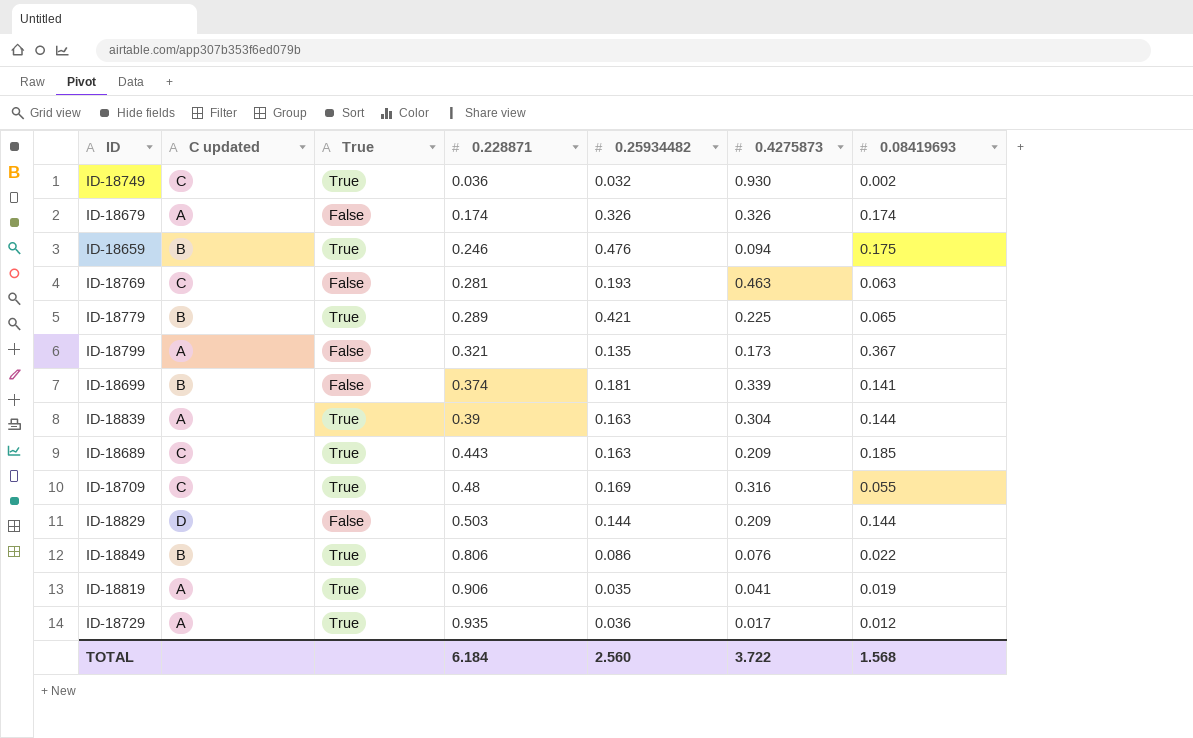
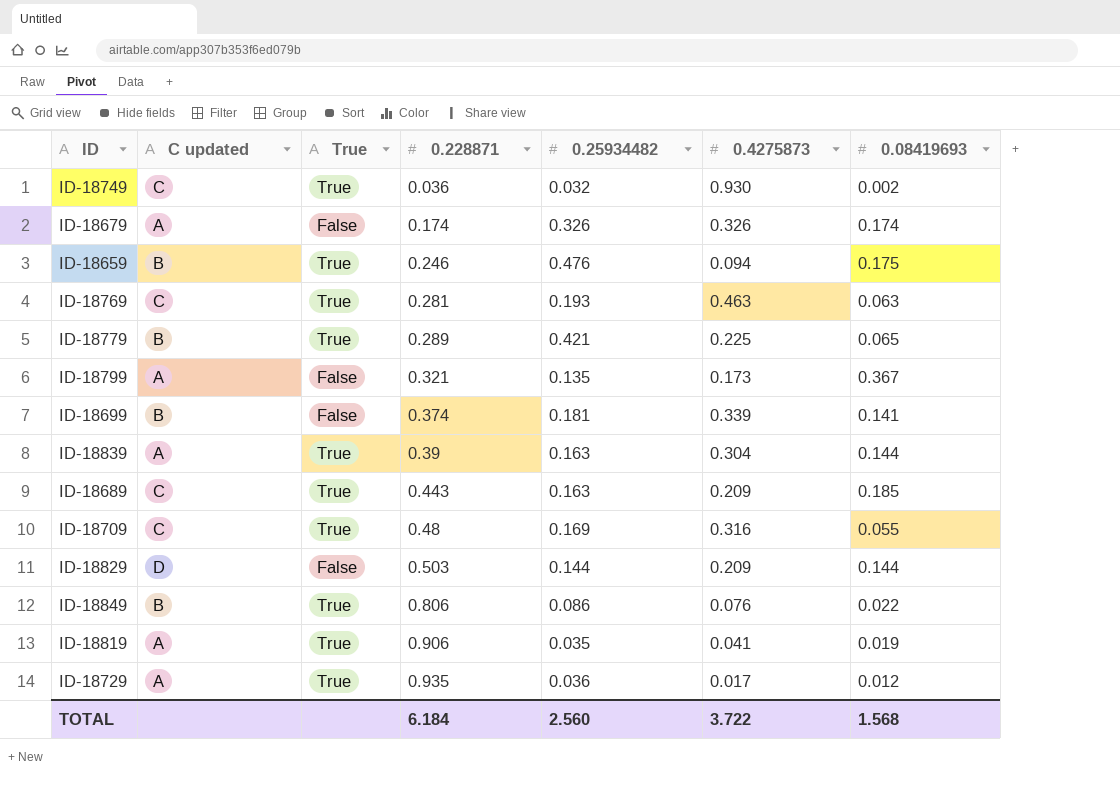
ID-18769 | True: False -> True

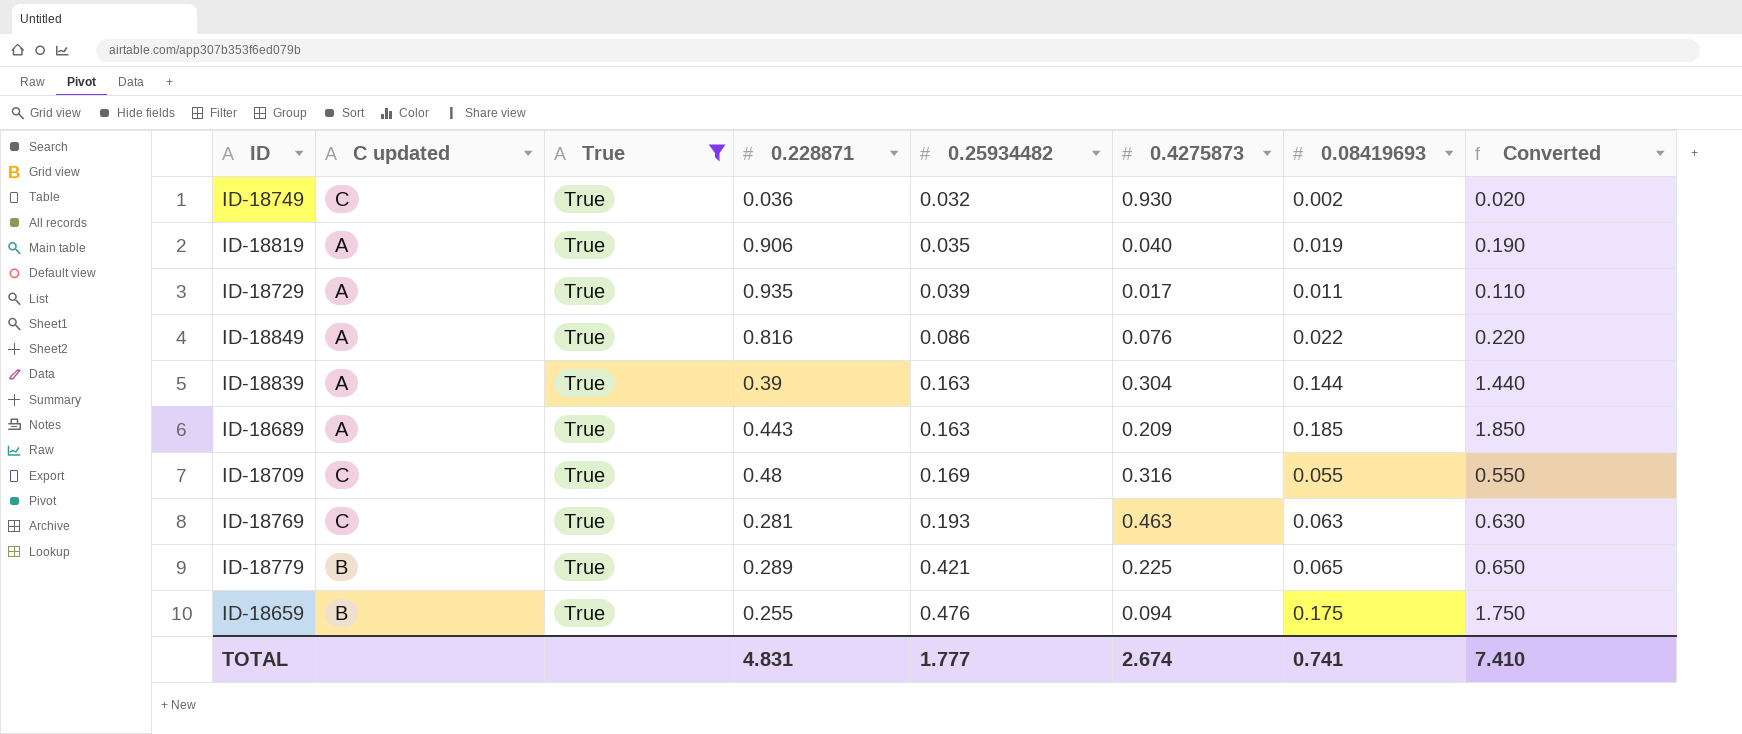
filter: none -> True = True
row order: 0.228871 ascending -> 0.25934482 ascending
column Converted | formula: none -> [0.08419693] * 10
ID-18819 | 0.4275873: 0.041 -> 0.040
ID-18729 | 0.25934482: 0.036 -> 0.039
ID-18729 | 0.08419693: 0.012 -> 0.011
ID-18849 | C updated: B -> A
ID-18849 | 0.228871: 0.806 -> 0.816
ID-18689 | C updated: C -> A
ID-18659 | 0.228871: 0.246 -> 0.255
TOTAL | 0.228871: 6.184 -> 4.831
TOTAL | 0.25934482: 2.560 -> 1.777
TOTAL | 0.4275873: 3.722 -> 2.674
TOTAL | 0.08419693: 1.568 -> 0.741

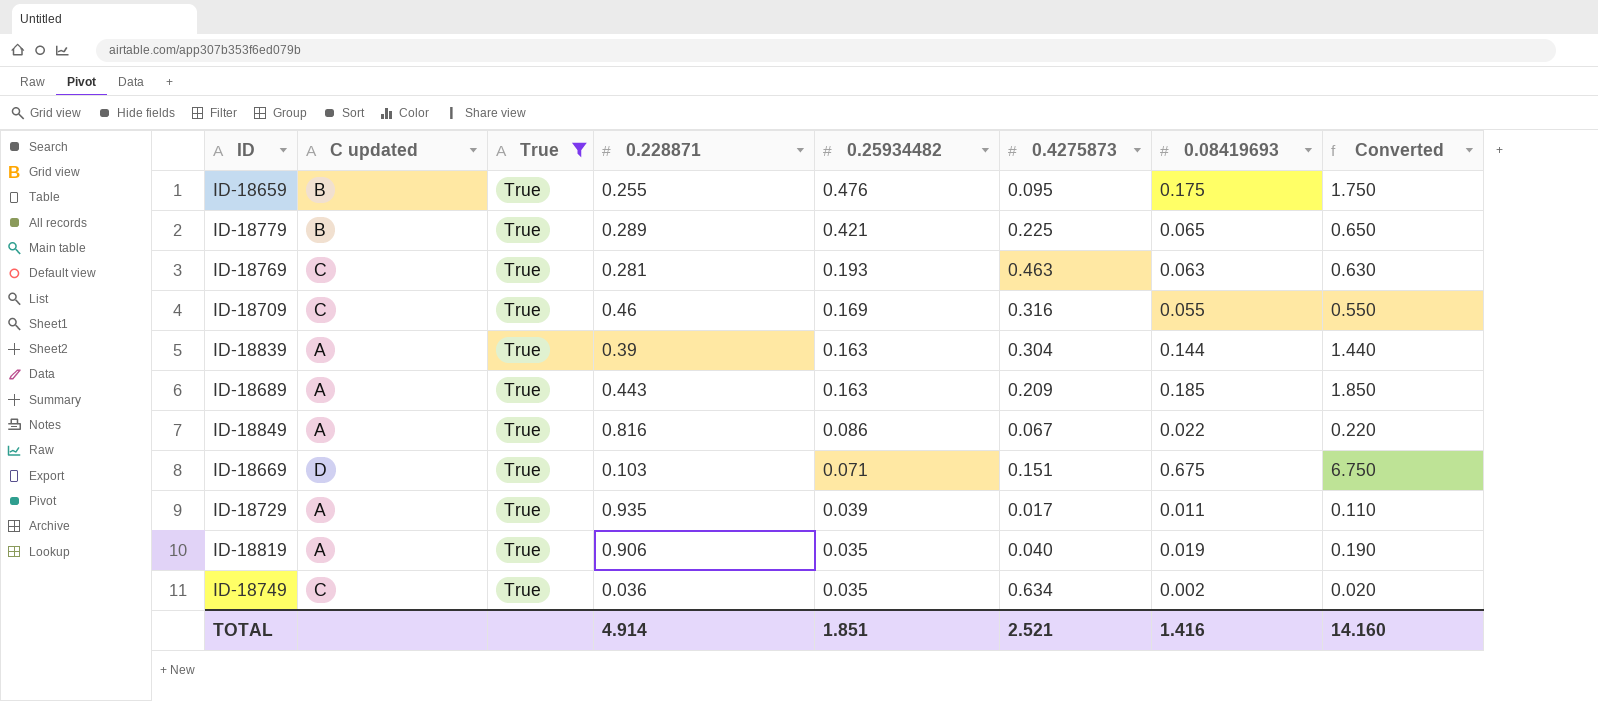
row order: 0.25934482 ascending -> 0.25934482 descending
ID-18659 | 0.4275873: 0.094 -> 0.095
ID-18709 | 0.228871: 0.48 -> 0.46
ID-18849 | 0.4275873: 0.076 -> 0.067
row ID-18669: none -> D | True | 0.103 | 0.071 | 0.151 | 0.675 | 6.750
ID-18749 | 0.25934482: 0.032 -> 0.035
ID-18749 | 0.4275873: 0.930 -> 0.634
TOTAL | 0.228871: 4.831 -> 4.914
TOTAL | 0.25934482: 1.777 -> 1.851
TOTAL | 0.4275873: 2.674 -> 2.521
TOTAL | 0.08419693: 0.741 -> 1.416
TOTAL | Converted: 7.410 -> 14.160

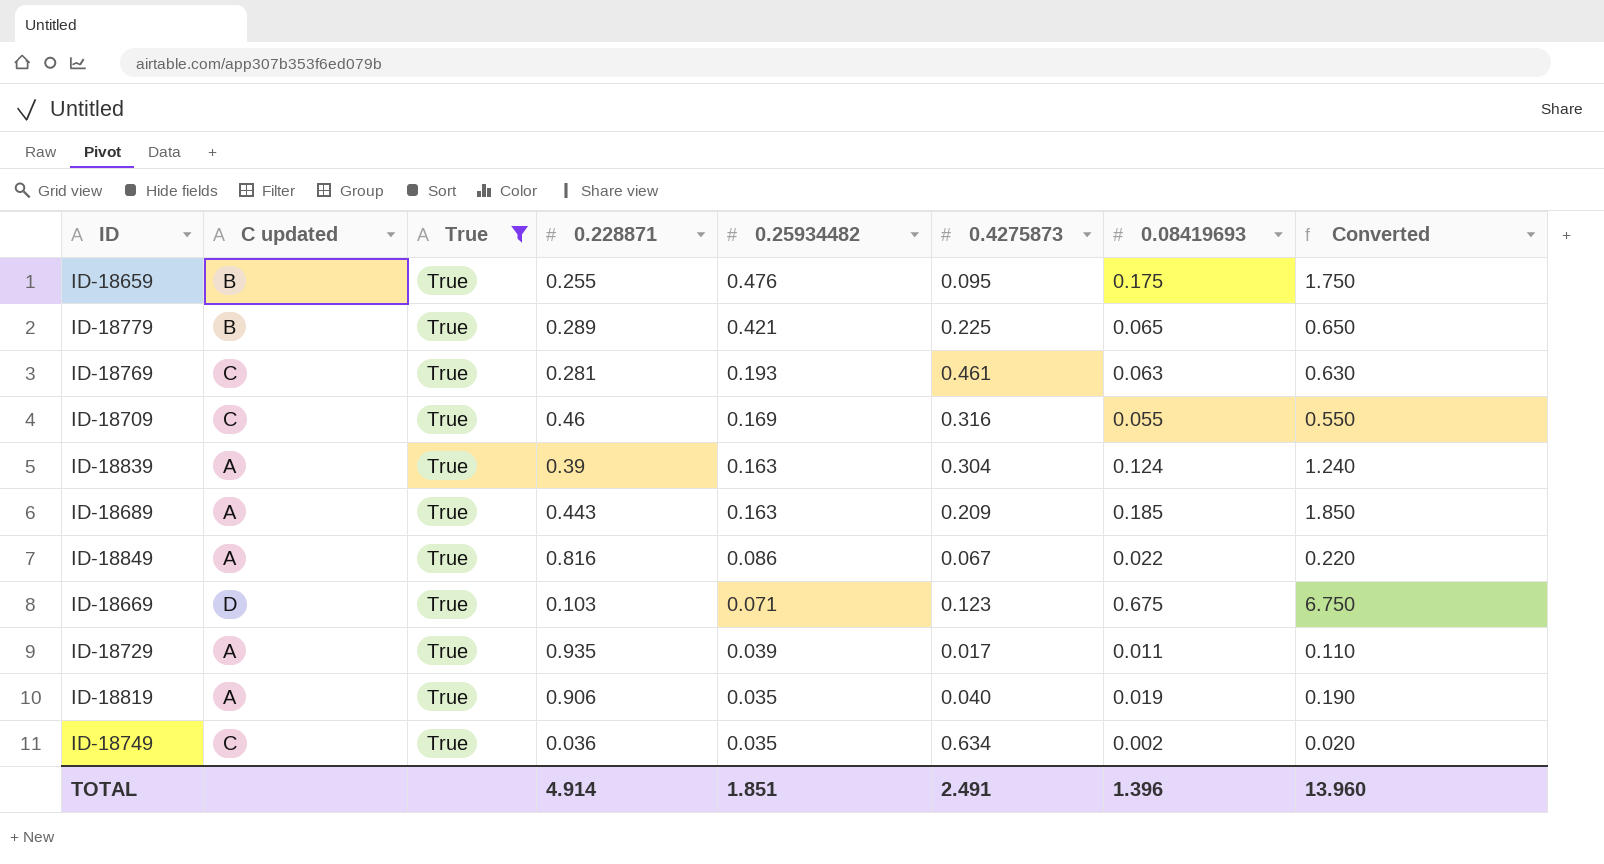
ID-18769 | 0.4275873: 0.463 -> 0.461
ID-18839 | 0.08419693: 0.144 -> 0.124
ID-18839 | Converted: 1.440 -> 1.240
ID-18669 | 0.4275873: 0.151 -> 0.123
TOTAL | 0.4275873: 2.521 -> 2.491
TOTAL | 0.08419693: 1.416 -> 1.396
TOTAL | Converted: 14.160 -> 13.960

